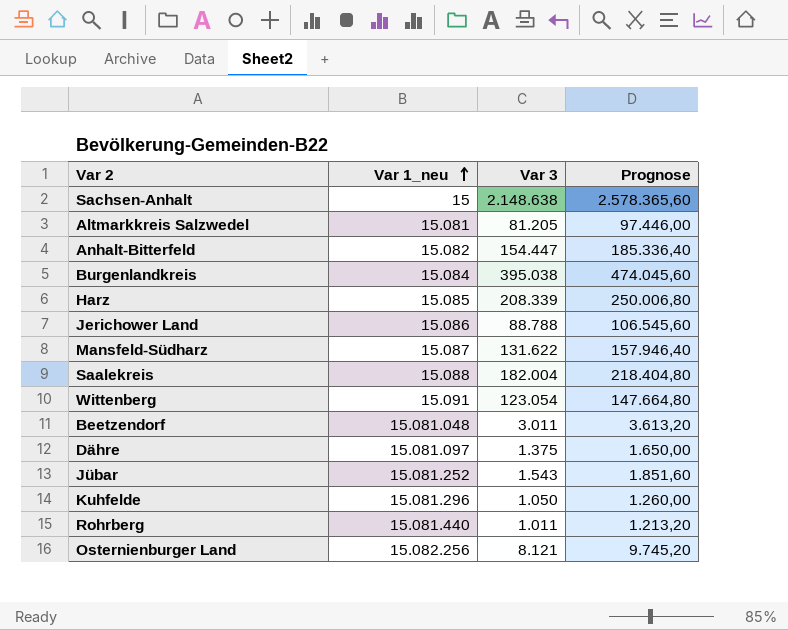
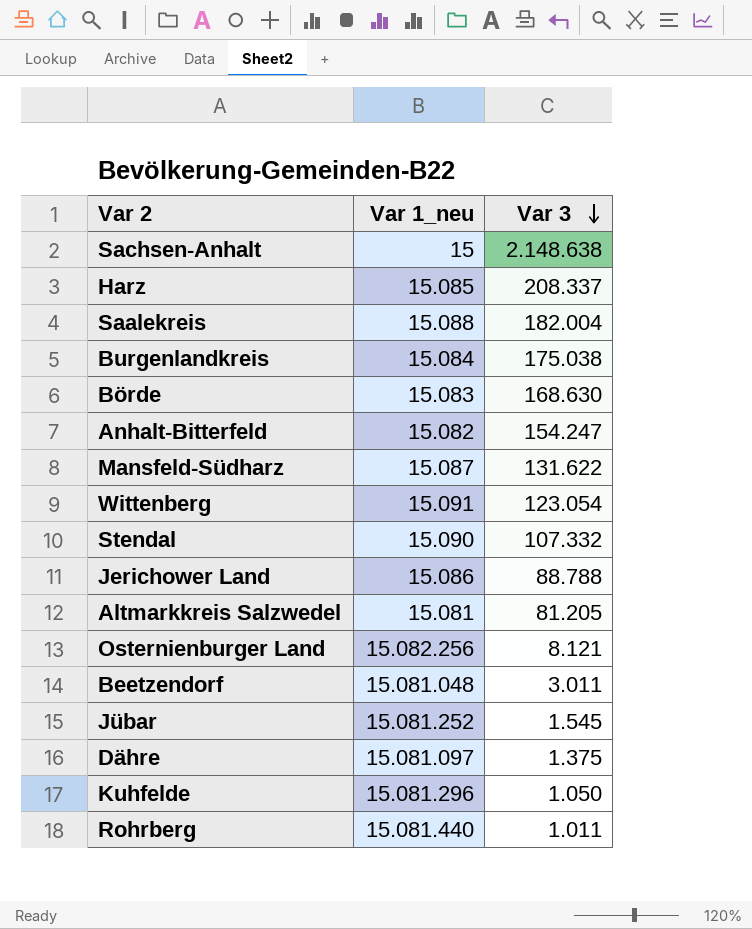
row order: Var 1_neu ascending -> Var 3 descending
column Prognose | formula: [Var 3] * 1,2 -> none
Harz | Var 3: 208.339 -> 208.337
Burgenlandkreis | Var 3: 395.038 -> 175.038
row Börde: none -> 15.083 | 168.630
Anhalt-Bitterfeld | Var 3: 154.447 -> 154.247
row Stendal: none -> 15.090 | 107.332
Jübar | Var 3: 1.543 -> 1.545

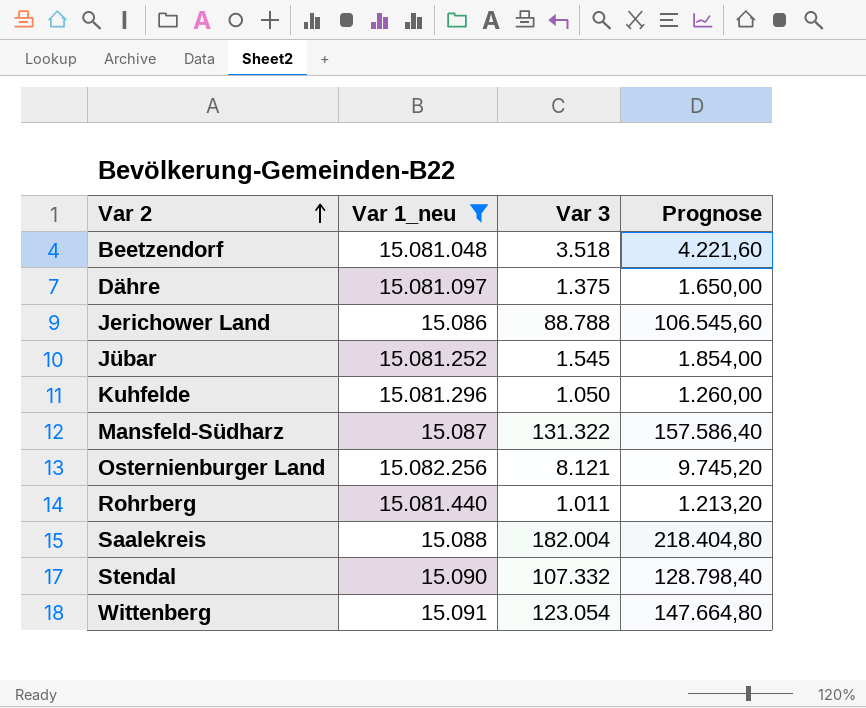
filter: none -> Var 1_neu >= 15.086
row order: Var 3 descending -> Var 2 ascending
column Prognose | formula: none -> [Var 3] * 1,2
Beetzendorf | Var 3: 3.011 -> 3.518
Mansfeld-Südharz | Var 3: 131.622 -> 131.322

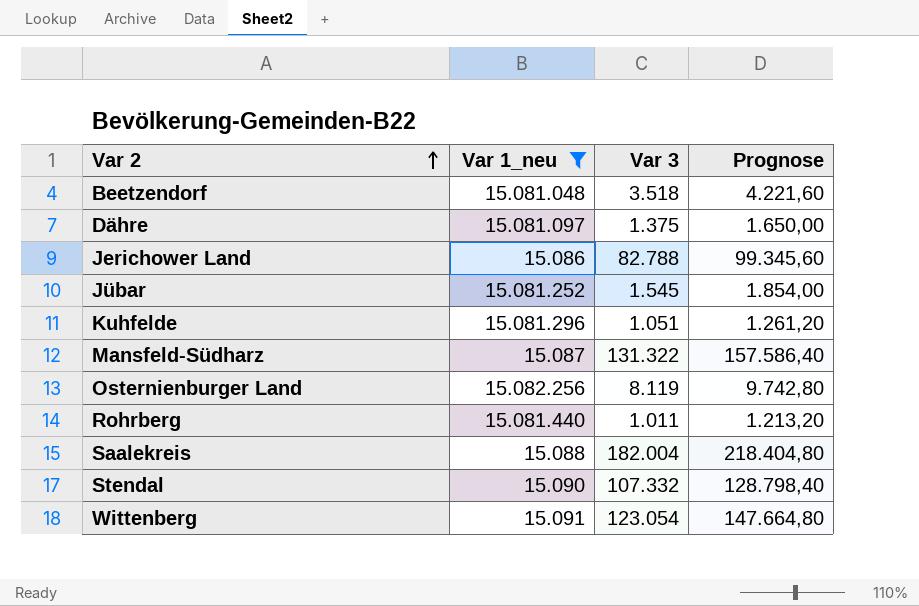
Jerichower Land | Var 3: 88.788 -> 82.788
Jerichower Land | Prognose: 106.545,60 -> 99.345,60
Kuhfelde | Var 3: 1.050 -> 1.051
Kuhfelde | Prognose: 1.260,00 -> 1.261,20
Osternienburger Land | Var 3: 8.121 -> 8.119
Osternienburger Land | Prognose: 9.745,20 -> 9.742,80

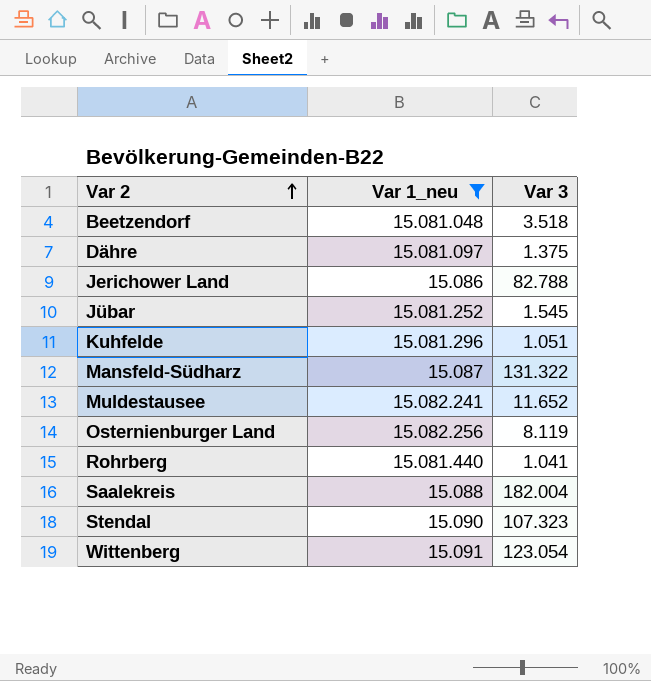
column Prognose | formula: [Var 3] * 1,2 -> none
row Muldestausee: none -> 15.082.241 | 11.652
Rohrberg | Var 3: 1.011 -> 1.041
Stendal | Var 3: 107.332 -> 107.323

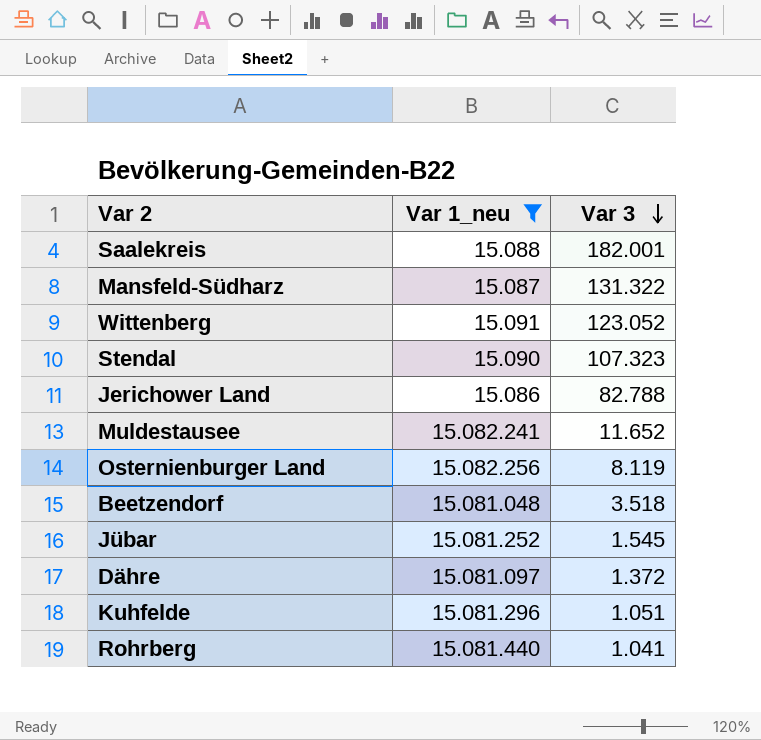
row order: Var 2 ascending -> Var 3 descending
Saalekreis | Var 3: 182.004 -> 182.001
Wittenberg | Var 3: 123.054 -> 123.052
Dähre | Var 3: 1.375 -> 1.372

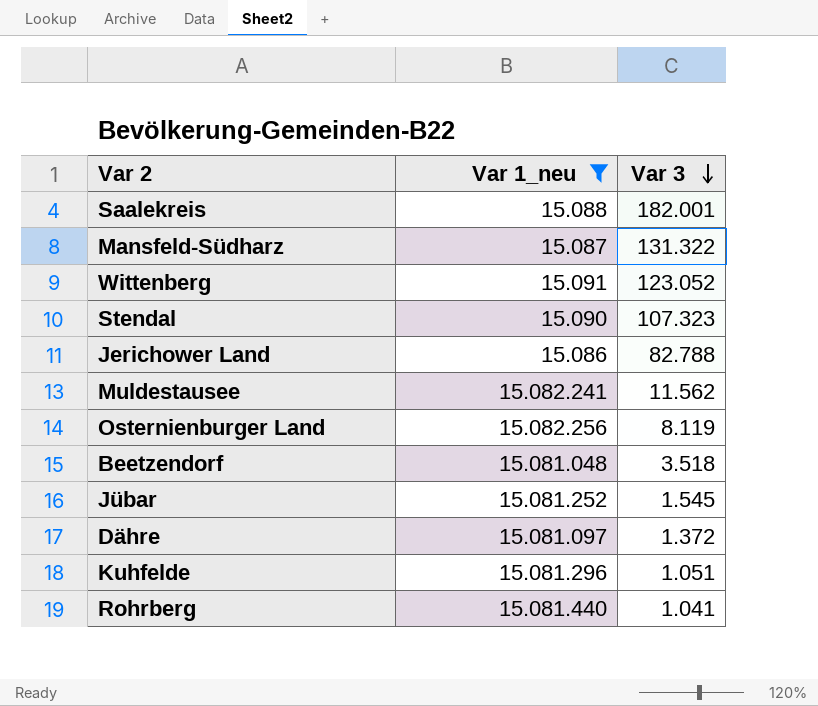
Muldestausee | Var 3: 11.652 -> 11.562

